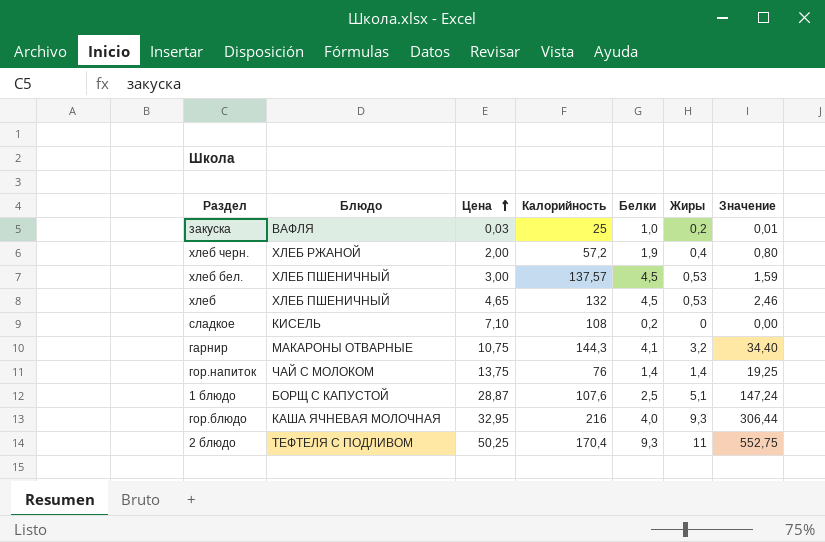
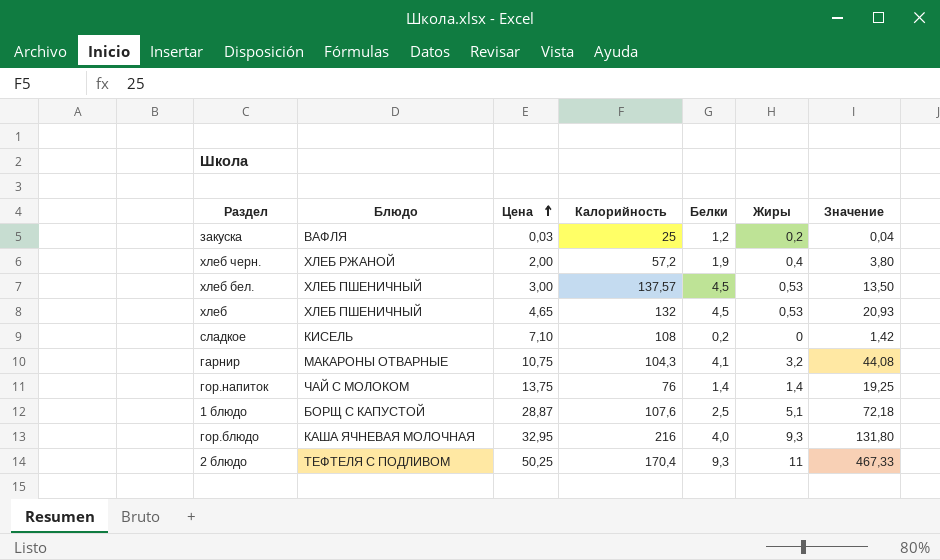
column Значение | formula: [Цена] * [Жиры] -> [Цена] * [Белки]
закуска | Белки: 1,0 -> 1,2
гарнир | Калорийность: 144,3 -> 104,3

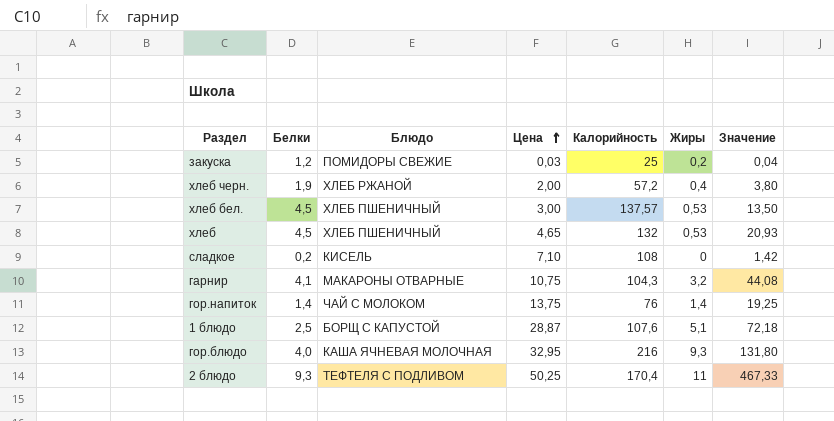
column Белки | position: 5 -> 2
закуска | Блюдо: ВАФЛЯ -> ПОМИДОРЫ СВЕЖИЕ

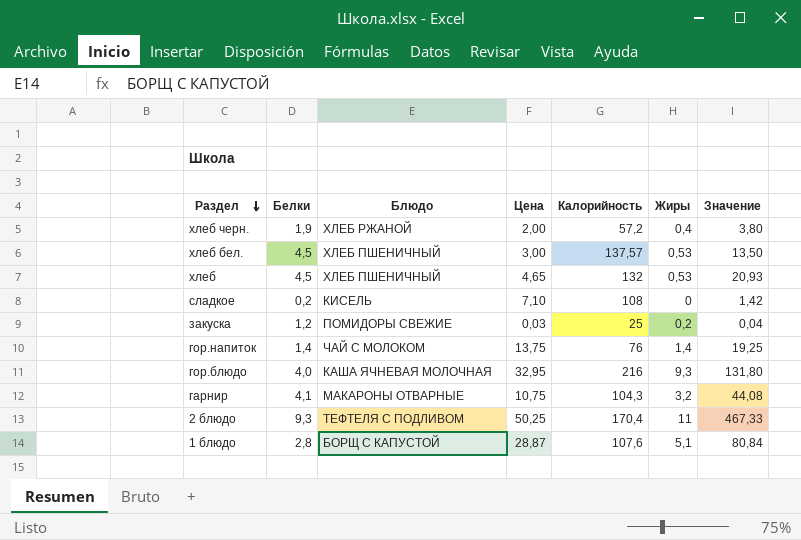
row order: Цена ascending -> Раздел descending
1 блюдо | Белки: 2,5 -> 2,8
1 блюдо | Значение: 72,18 -> 80,84

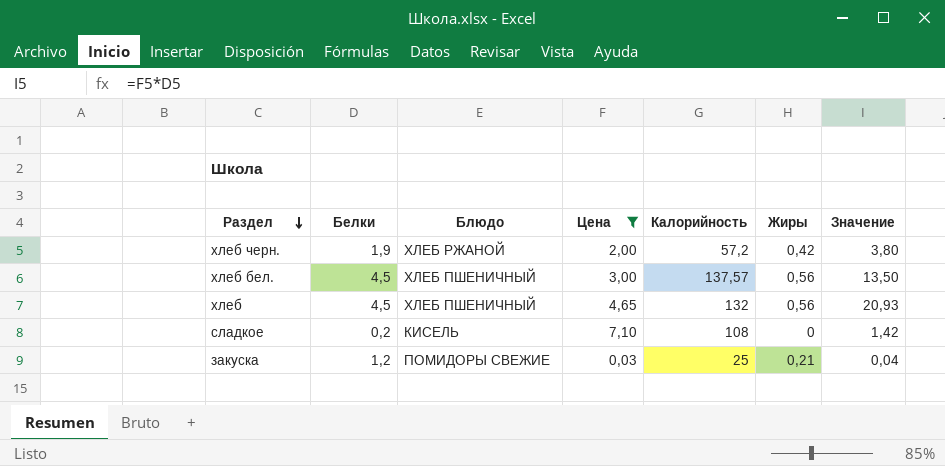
filter: none -> Цена <= 7,10
хлеб черн. | Жиры: 0,4 -> 0,42
хлеб бел. | Жиры: 0,53 -> 0,56
хлеб | Жиры: 0,53 -> 0,56
закуска | Жиры: 0,2 -> 0,21

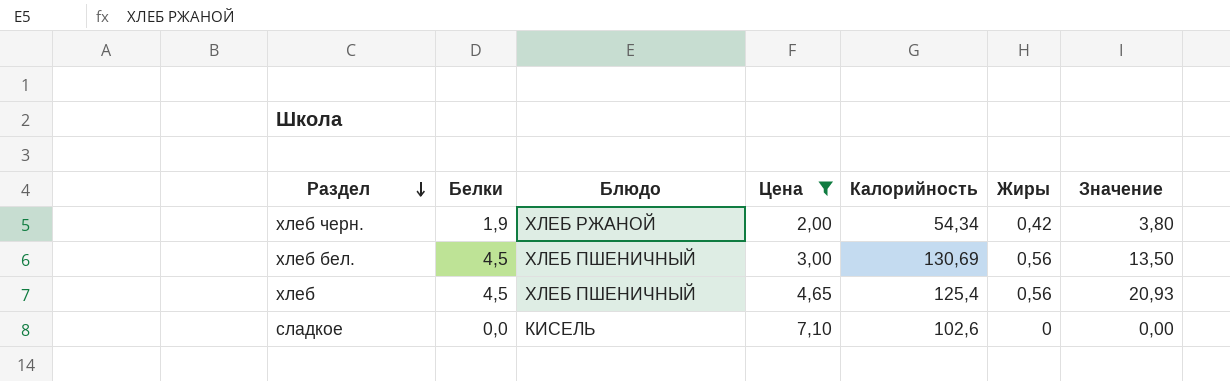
row закуска: 1,2 | ПОМИДОРЫ СВЕЖИЕ | 0,03 | 25 | 0,21 | 0,04 -> none
хлеб черн. | Калорийность: 57,2 -> 54,34
хлеб бел. | Калорийность: 137,57 -> 130,69
хлеб | Калорийность: 132 -> 125,4
сладкое | Белки: 0,2 -> 0,0
сладкое | Калорийность: 108 -> 102,6
сладкое | Значение: 1,42 -> 0,00

